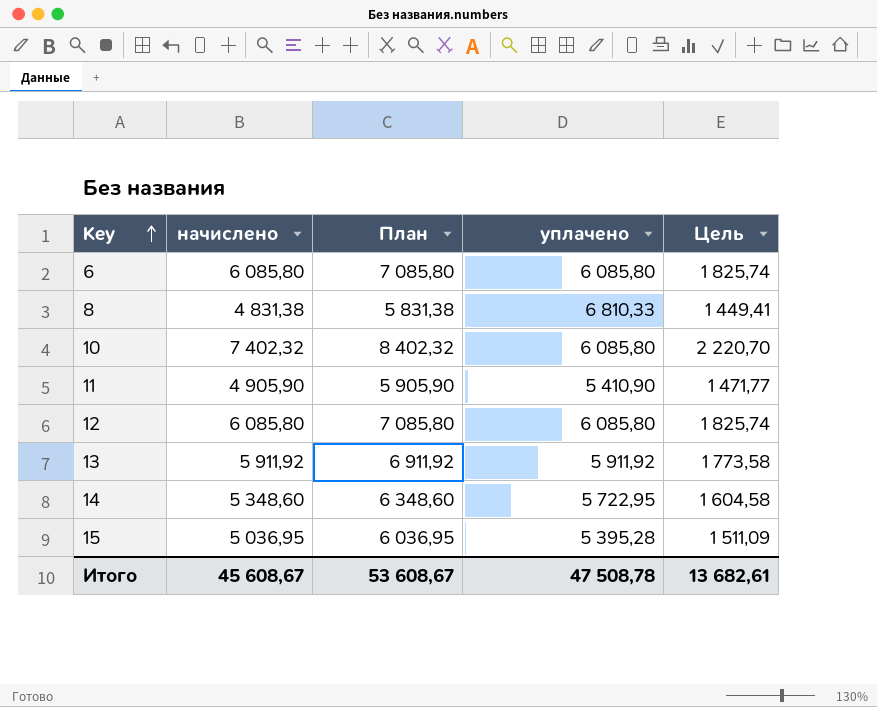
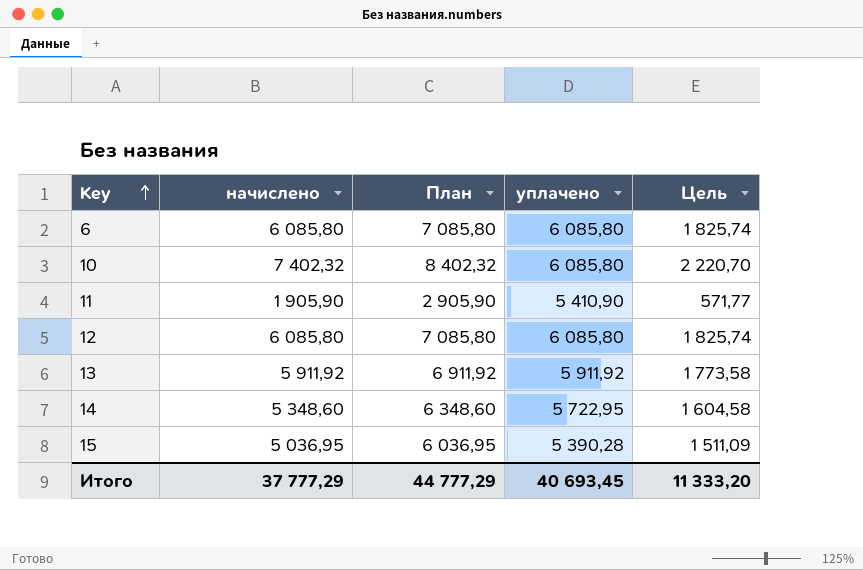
row 8: 4 831,38 | 5 831,38 | 6 810,33 | 1 449,41 -> none
11 | начислено: 4 905,90 -> 1 905,90
11 | План: 5 905,90 -> 2 905,90
11 | Цель: 1 471,77 -> 571,77
15 | уплачено: 5 395,28 -> 5 390,28
Итого | начислено: 45 608,67 -> 37 777,29
Итого | План: 53 608,67 -> 44 777,29
Итого | уплачено: 47 508,78 -> 40 693,45
Итого | Цель: 13 682,61 -> 11 333,20

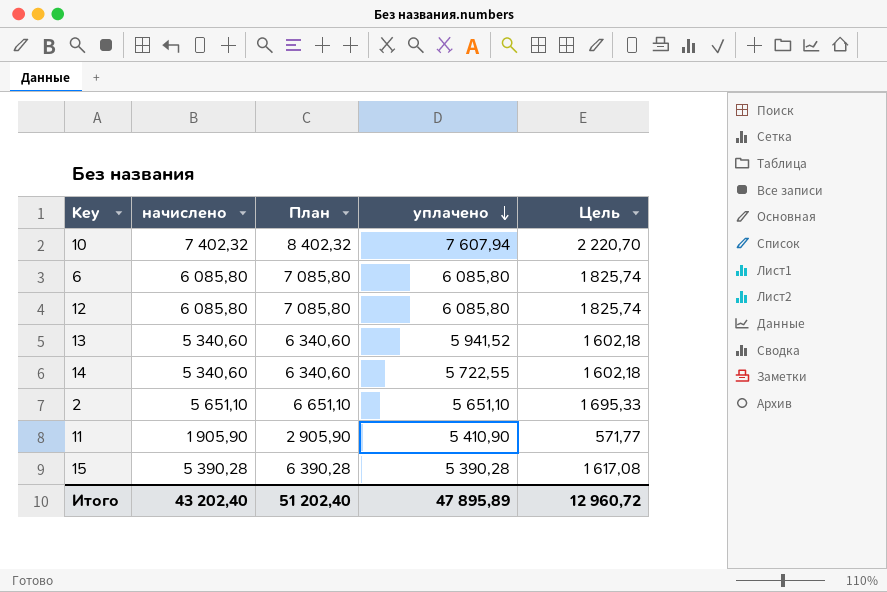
row order: Key ascending -> уплачено descending
10 | уплачено: 6 085,80 -> 7 607,94
13 | начислено: 5 911,92 -> 5 340,60
13 | План: 6 911,92 -> 6 340,60
13 | уплачено: 5 911,92 -> 5 941,52
13 | Цель: 1 773,58 -> 1 602,18
14 | начислено: 5 348,60 -> 5 340,60
14 | План: 6 348,60 -> 6 340,60
14 | уплачено: 5 722,95 -> 5 722,55
14 | Цель: 1 604,58 -> 1 602,18
row 2: none -> 5 651,10 | 6 651,10 | 5 651,10 | 1 695,33
15 | начислено: 5 036,95 -> 5 390,28
15 | План: 6 036,95 -> 6 390,28
15 | Цель: 1 511,09 -> 1 617,08
Итого | начислено: 37 777,29 -> 43 202,40
Итого | План: 44 777,29 -> 51 202,40
Итого | уплачено: 40 693,45 -> 47 895,89
Итого | Цель: 11 333,20 -> 12 960,72

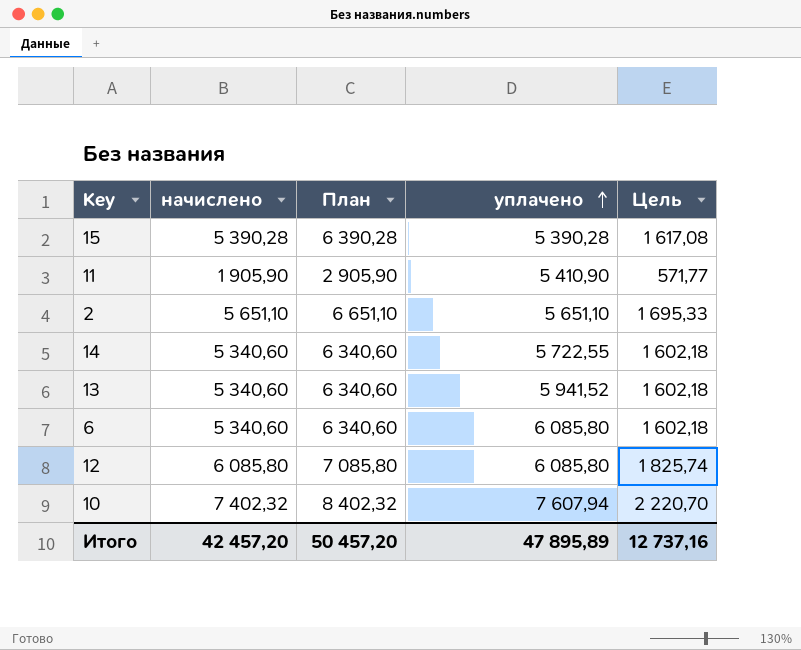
row order: уплачено descending -> уплачено ascending
6 | начислено: 6 085,80 -> 5 340,60
6 | План: 7 085,80 -> 6 340,60
6 | Цель: 1 825,74 -> 1 602,18
Итого | начислено: 43 202,40 -> 42 457,20
Итого | План: 51 202,40 -> 50 457,20
Итого | Цель: 12 960,72 -> 12 737,16

